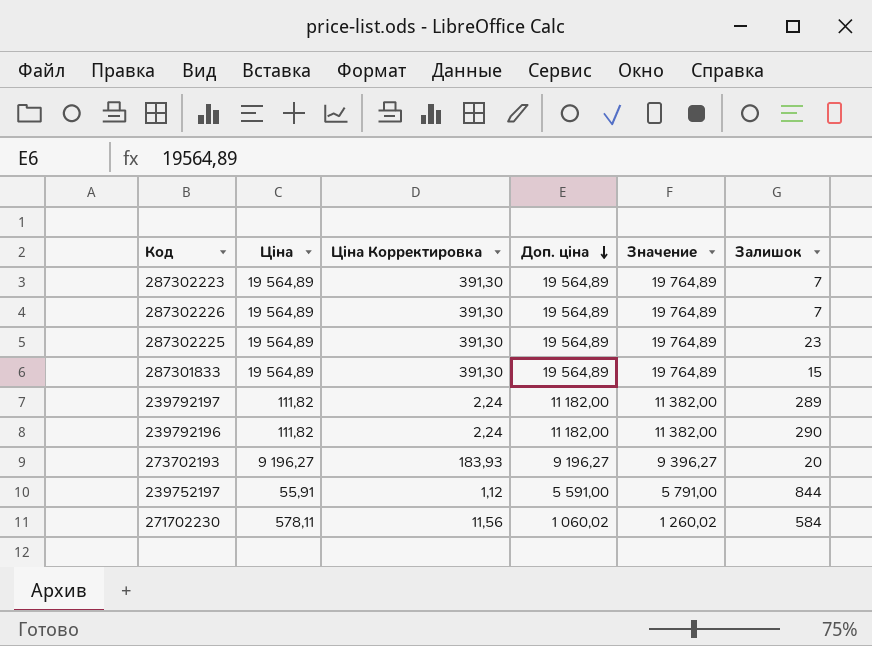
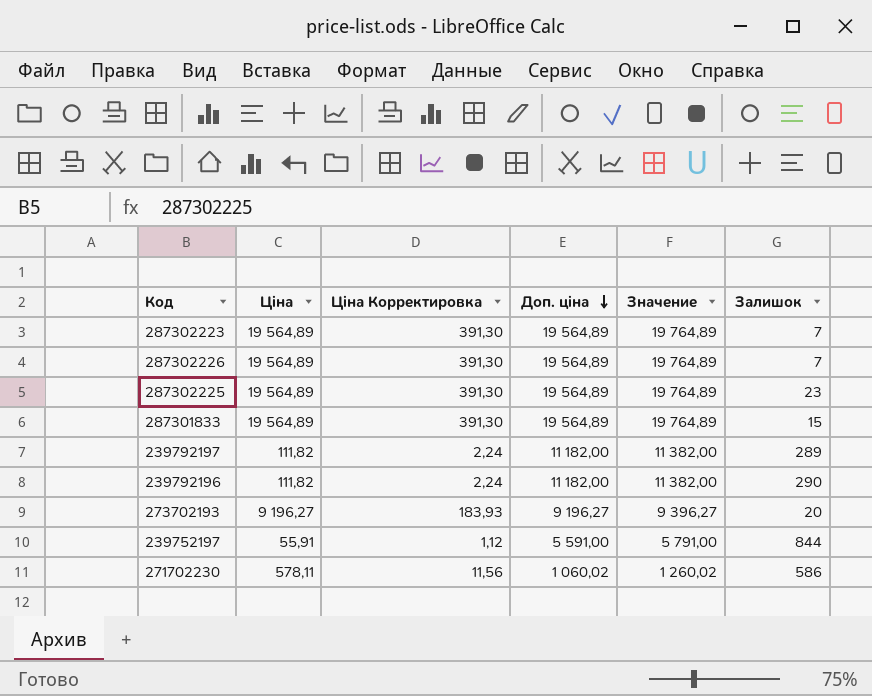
271702230 | Залишок: 584 -> 586

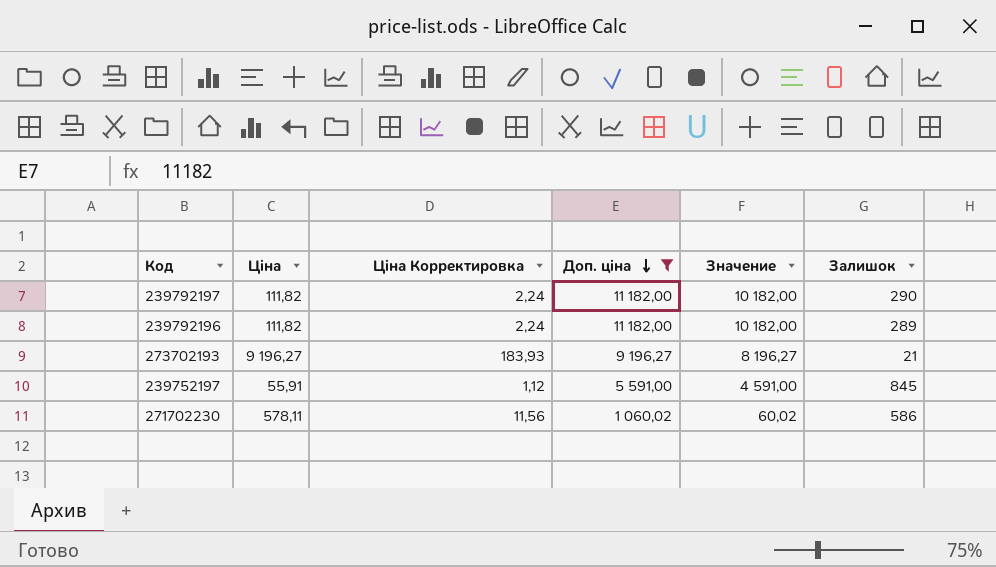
filter: none -> Доп. ціна != 19 564,89
column Значение | formula: [Доп. ціна] + 200 -> [Доп. ціна] - 1000
239792197 | Залишок: 289 -> 290
239792196 | Залишок: 290 -> 289
273702193 | Залишок: 20 -> 21
239752197 | Залишок: 844 -> 845

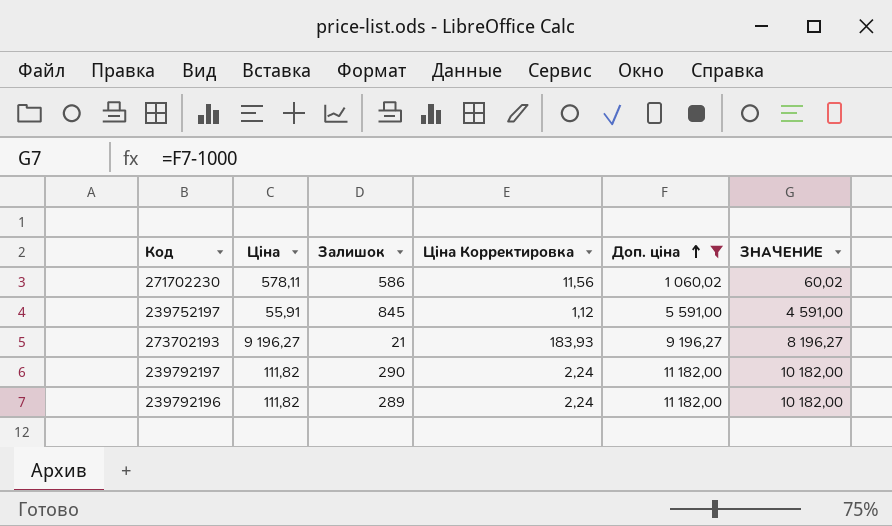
row order: Доп. ціна descending -> Доп. ціна ascending
column Залишок | position: 6 -> 3
column name: Значение -> ЗНАЧЕНИЕ

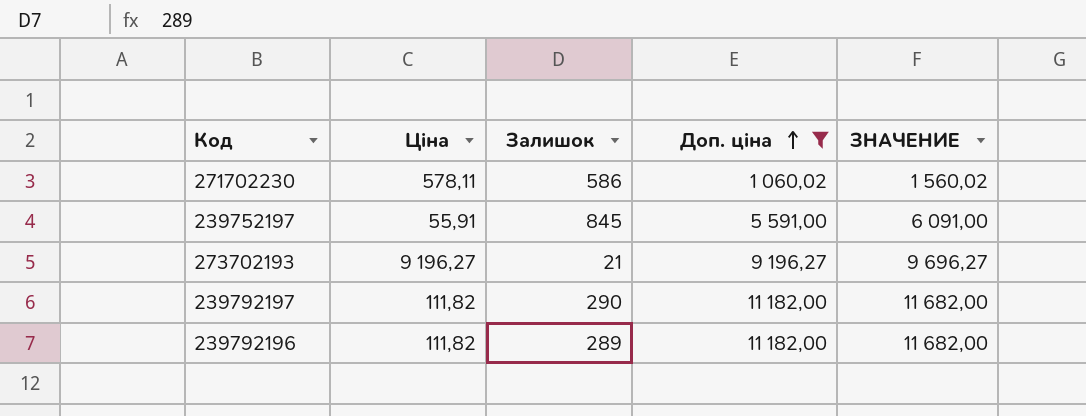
column Ціна Корректировка | formula: [Ціна] * 0,02 -> none
column ЗНАЧЕНИЕ | formula: [Доп. ціна] - 1000 -> [Доп. ціна] + 500

